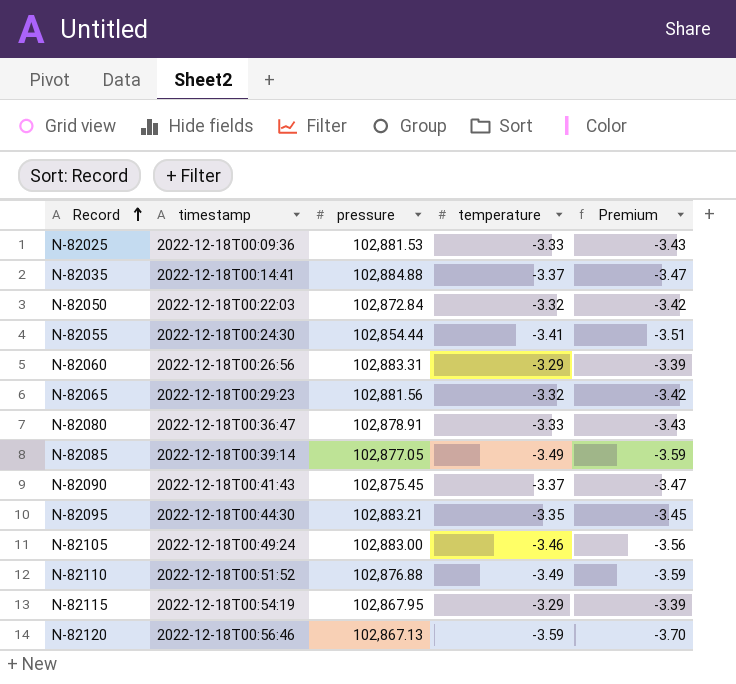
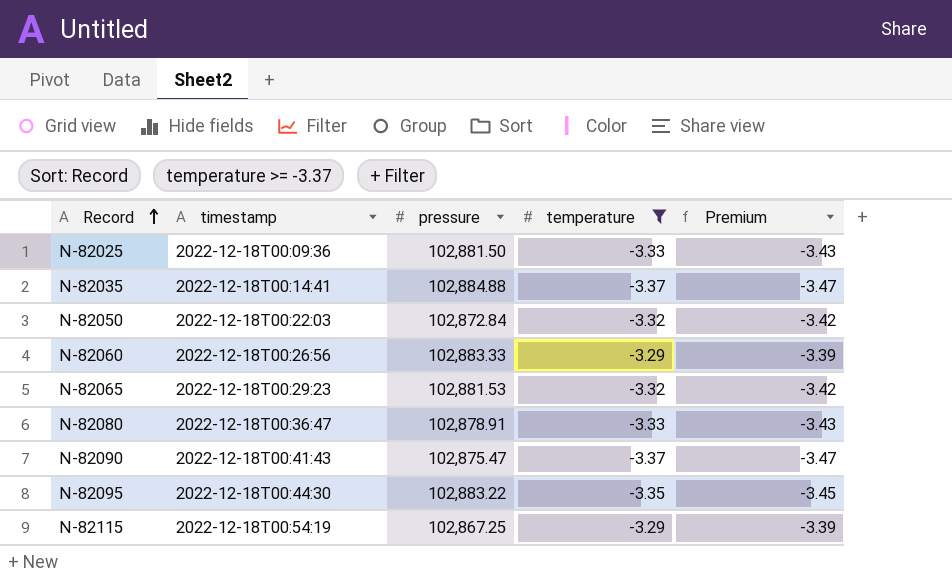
filter: none -> temperature >= -3.37
N-82025 | pressure: 102,881.53 -> 102,881.50
N-82060 | pressure: 102,883.31 -> 102,883.33
N-82065 | pressure: 102,881.56 -> 102,881.53
N-82090 | pressure: 102,875.45 -> 102,875.47
N-82095 | pressure: 102,883.21 -> 102,883.22
N-82115 | pressure: 102,867.95 -> 102,867.25

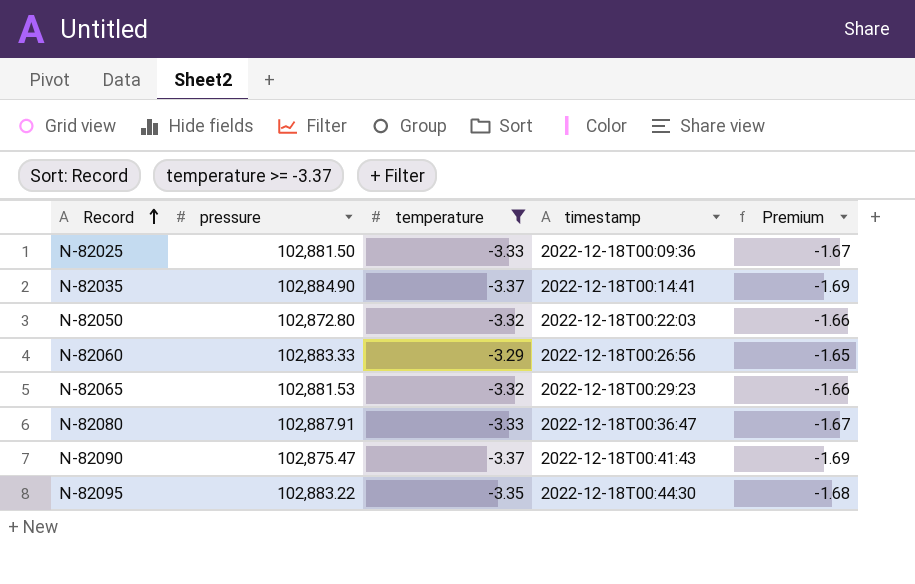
column timestamp | position: 2 -> 4
column Premium | formula: [temperature] * 1.03 -> [temperature] * 0.5
row N-82115: 2022-12-18T00:54:19 | 102,867.25 | -3.29 | -3.39 -> none
N-82035 | pressure: 102,884.88 -> 102,884.90
N-82050 | pressure: 102,872.84 -> 102,872.80
N-82080 | pressure: 102,878.91 -> 102,887.91

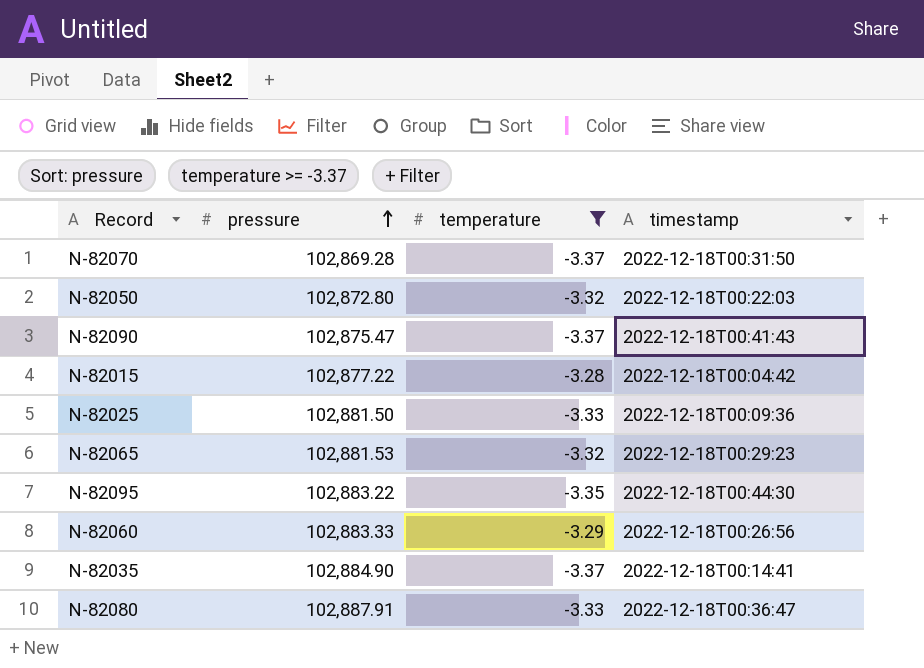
row order: Record ascending -> pressure ascending
column Premium | formula: [temperature] * 0.5 -> none
row N-82070: none -> 102,869.28 | -3.37 | 2022-12-18T00:31:50
row N-82015: none -> 102,877.22 | -3.28 | 2022-12-18T00:04:42

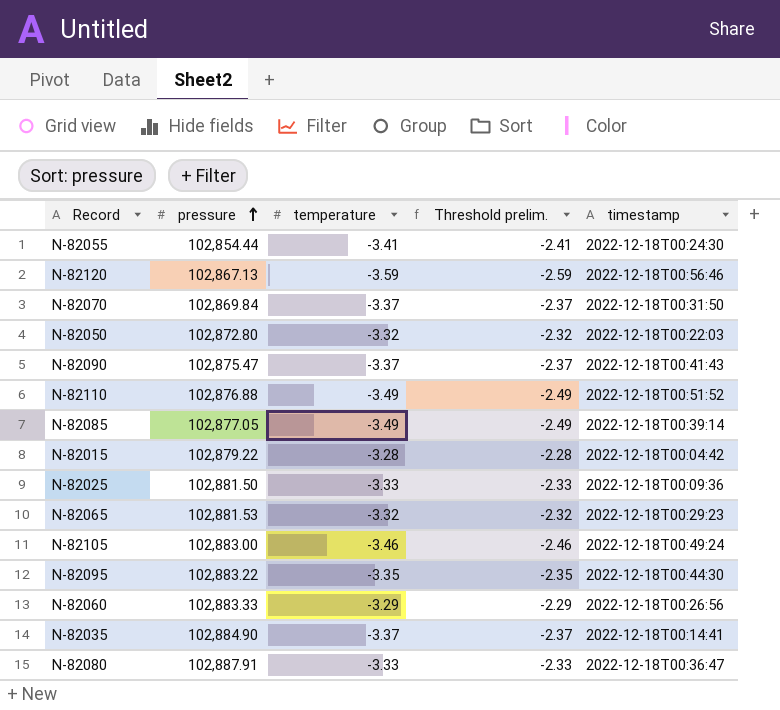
filter: temperature >= -3.37 -> none
column Threshold prelim. | formula: none -> [temperature] + 1
N-82070 | pressure: 102,869.28 -> 102,869.84
N-82015 | pressure: 102,877.22 -> 102,879.22

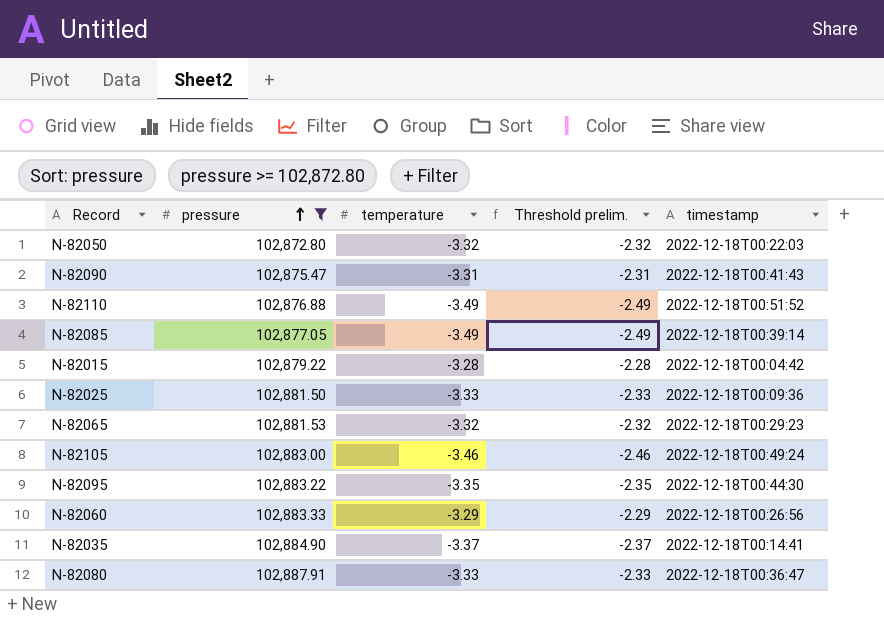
filter: none -> pressure >= 102,872.80
N-82090 | temperature: -3.37 -> -3.31
N-82090 | Threshold prelim.: -2.37 -> -2.31

